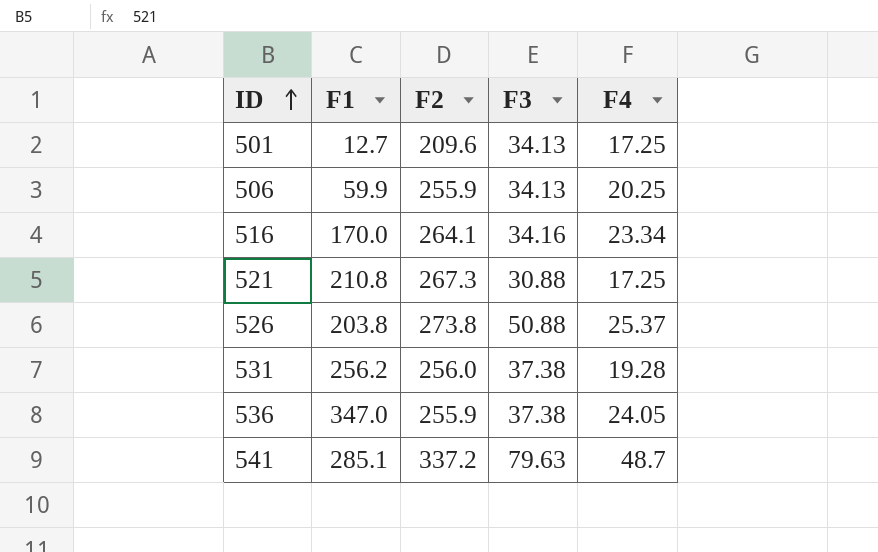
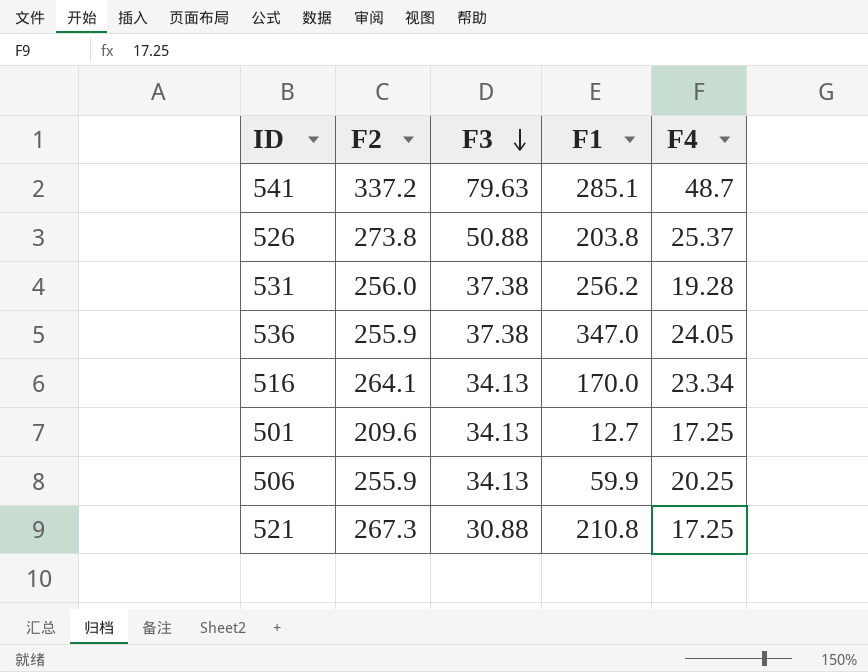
row order: ID ascending -> F3 descending
column F1 | position: 2 -> 4
516 | F3: 34.16 -> 34.13

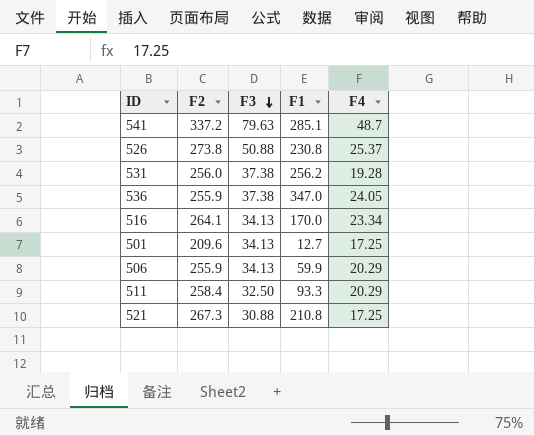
526 | F1: 203.8 -> 230.8
506 | F4: 20.25 -> 20.29
row 511: none -> 258.4 | 32.50 | 93.3 | 20.29

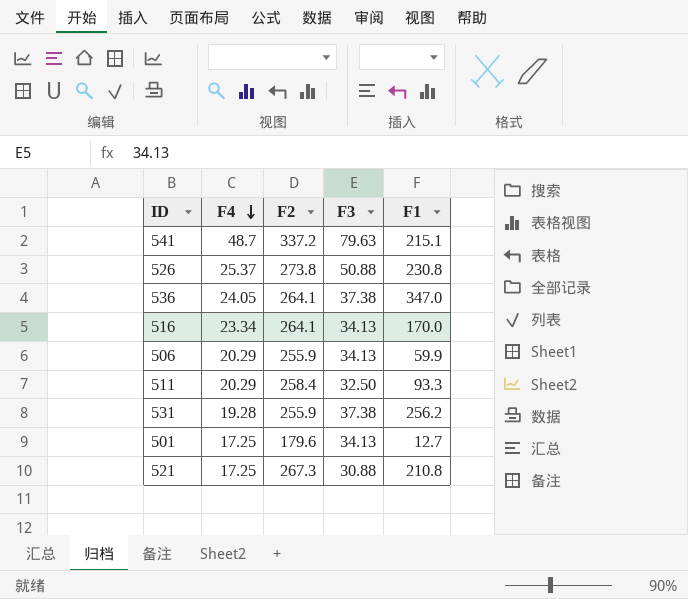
row order: F3 descending -> F4 descending
column F4 | position: 5 -> 2
541 | F1: 285.1 -> 215.1
536 | F2: 255.9 -> 264.1
531 | F2: 256.0 -> 255.9
501 | F2: 209.6 -> 179.6

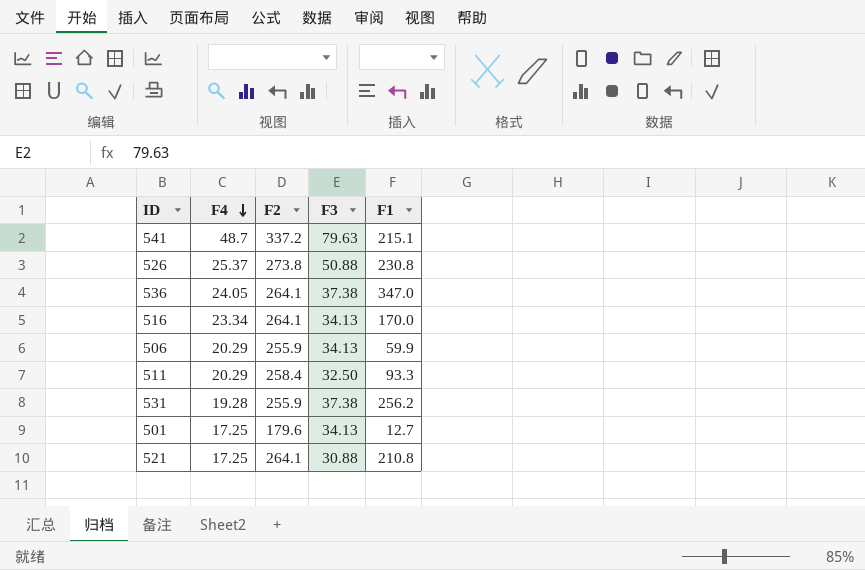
521 | F2: 267.3 -> 264.1

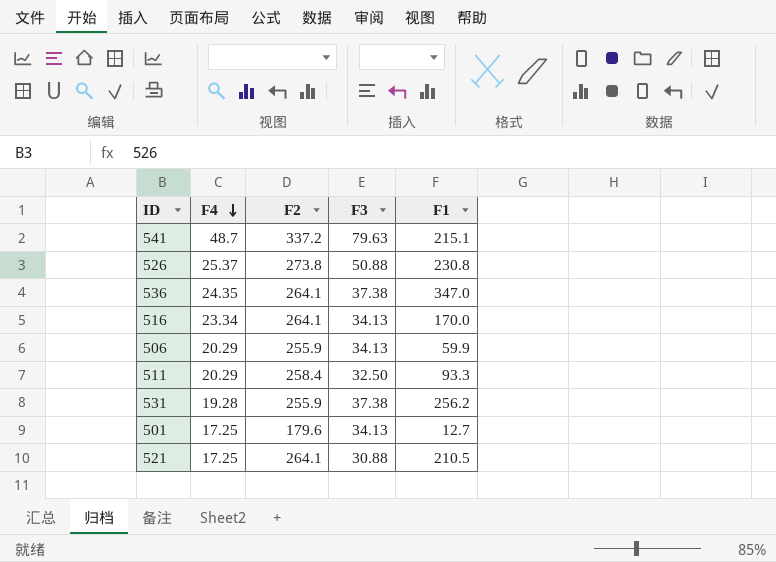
536 | F4: 24.05 -> 24.35
521 | F1: 210.8 -> 210.5

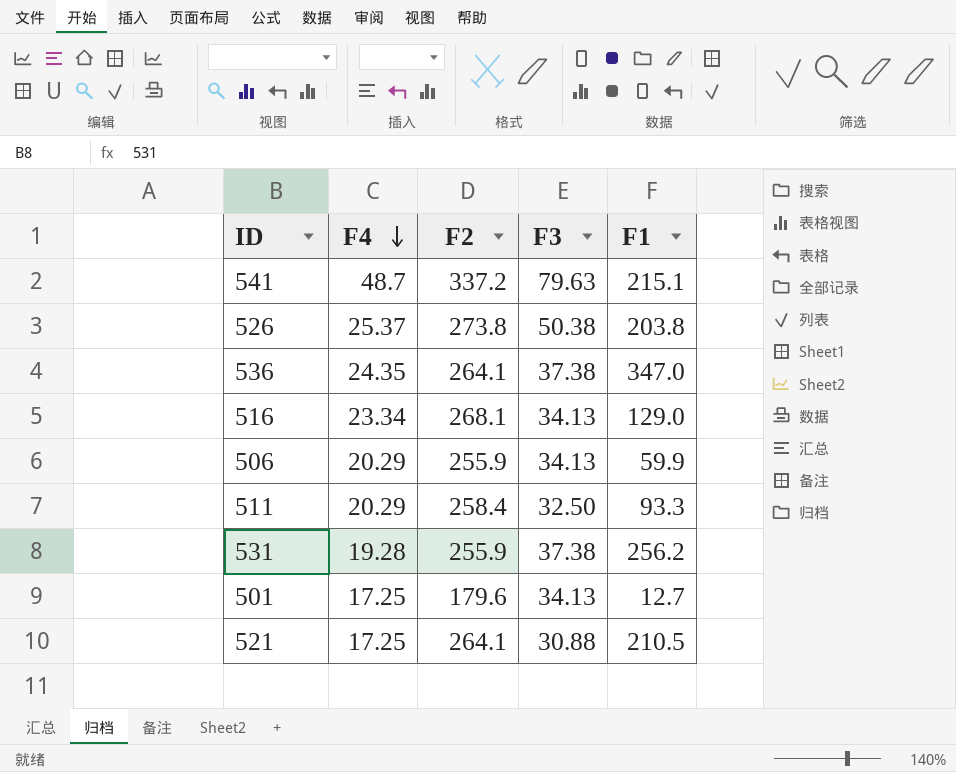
526 | F3: 50.88 -> 50.38
526 | F1: 230.8 -> 203.8
516 | F2: 264.1 -> 268.1
516 | F1: 170.0 -> 129.0

